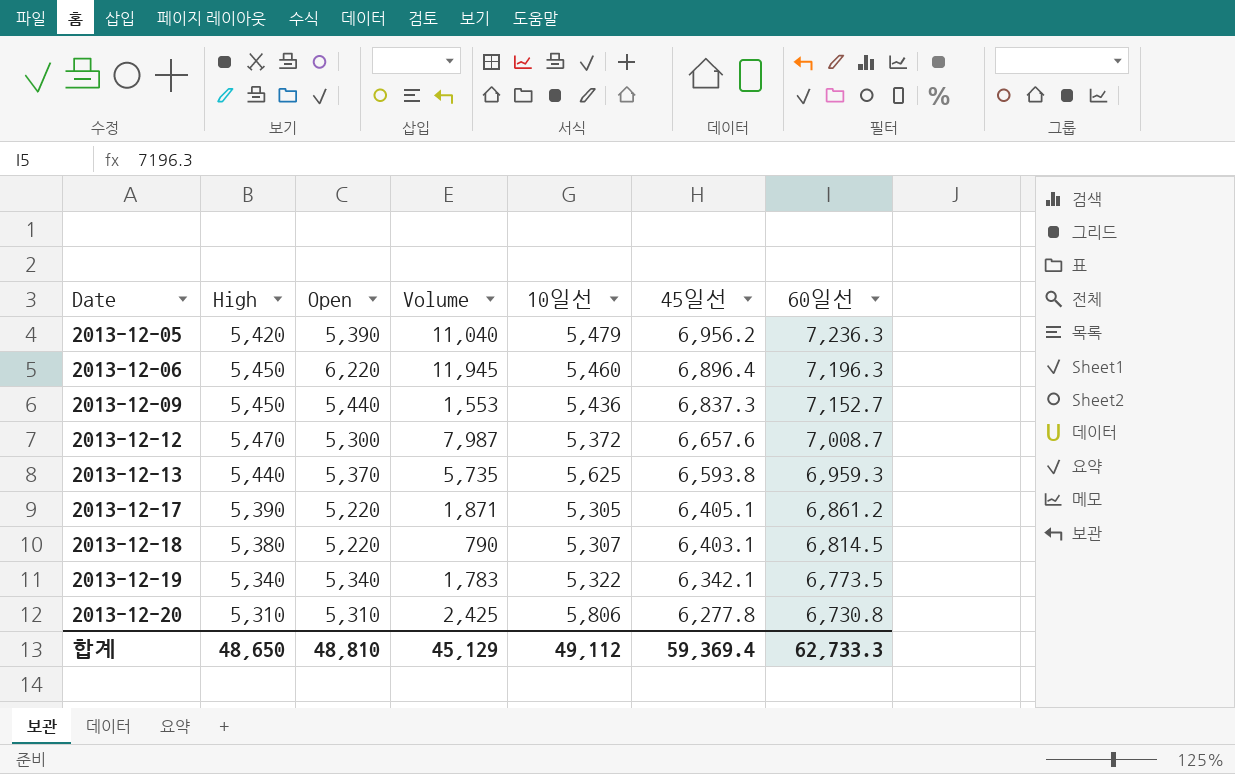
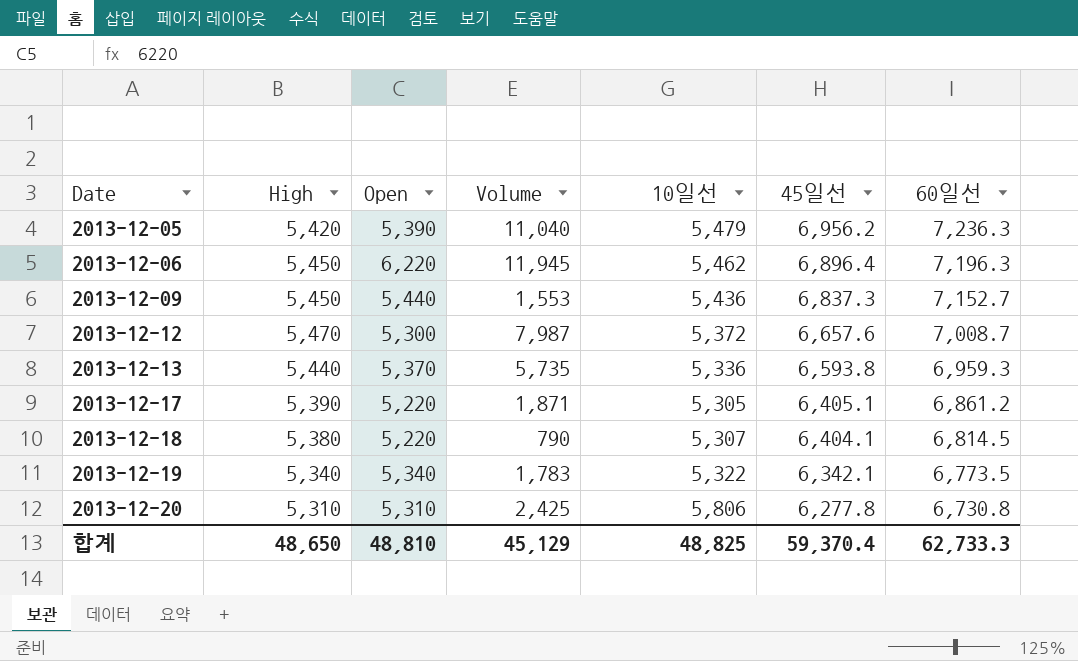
2013-12-06 | 10일선: 5,460 -> 5,462
2013-12-13 | 10일선: 5,625 -> 5,336
2013-12-18 | 45일선: 6,403.1 -> 6,404.1
합계 | 10일선: 49,112 -> 48,825
합계 | 45일선: 59,369.4 -> 59,370.4

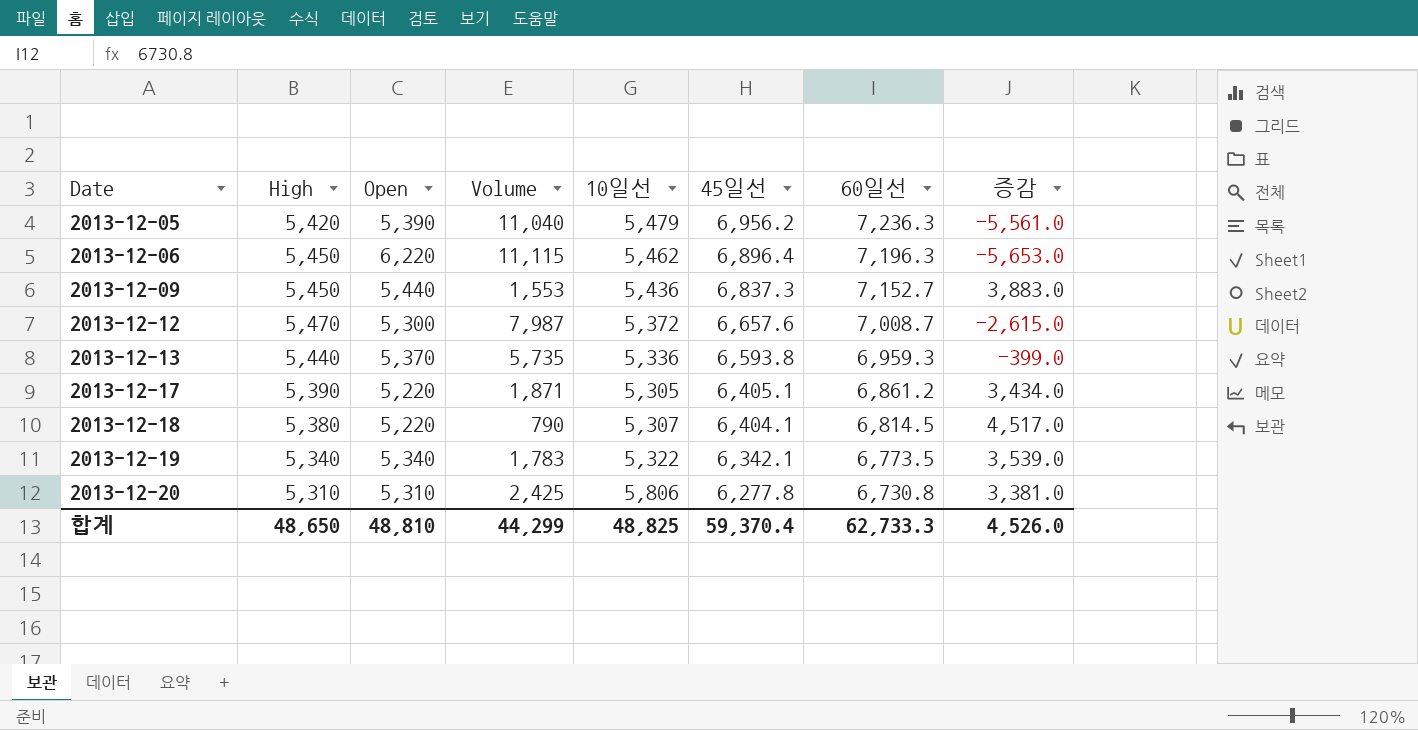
column 증감 | formula: none -> [10일선] - [Volume]
2013-12-06 | Volume: 11,945 -> 11,115
합계 | Volume: 45,129 -> 44,299

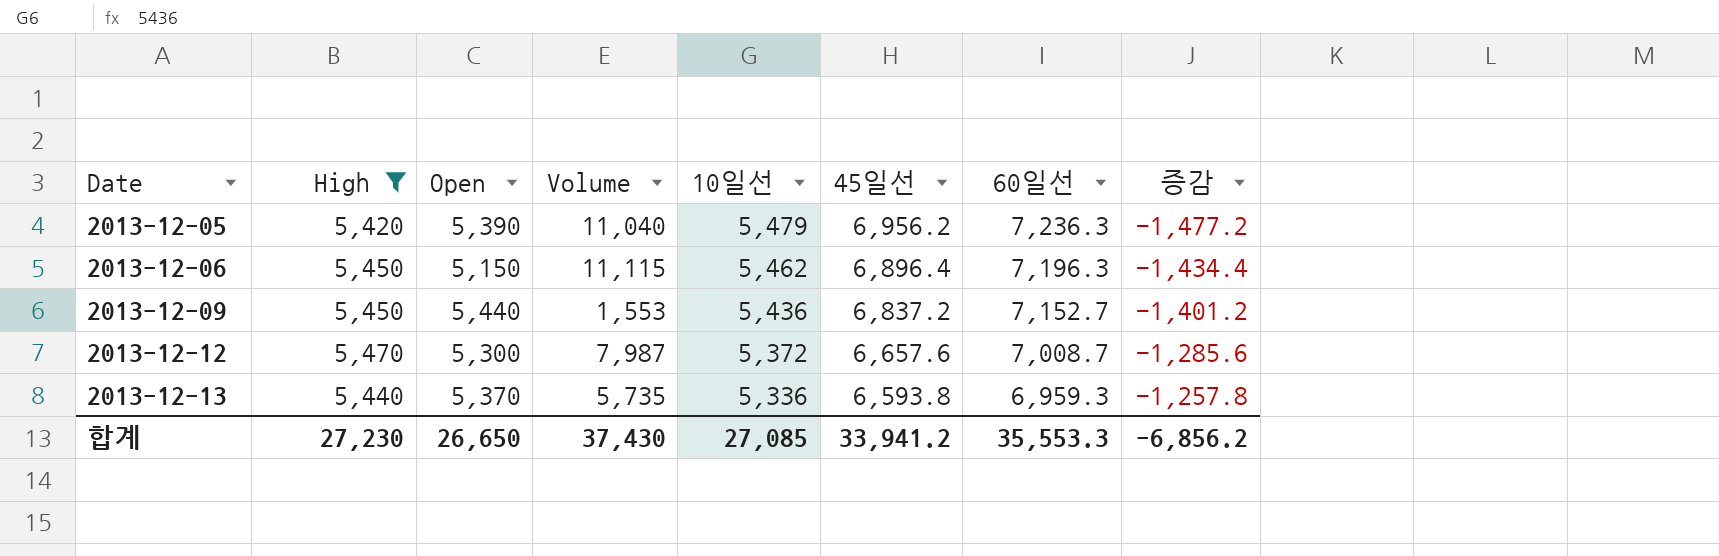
filter: none -> High >= 5,420
column 증감 | formula: [10일선] - [Volume] -> [10일선] - [45일선]
2013-12-06 | Open: 6,220 -> 5,150
2013-12-09 | 45일선: 6,837.3 -> 6,837.2
합계 | High: 48,650 -> 27,230
합계 | Open: 48,810 -> 26,650
합계 | Volume: 44,299 -> 37,430
합계 | 10일선: 48,825 -> 27,085
합계 | 45일선: 59,370.4 -> 33,941.2
합계 | 60일선: 62,733.3 -> 35,553.3
합계 | 증감: 4,526.0 -> -6,856.2

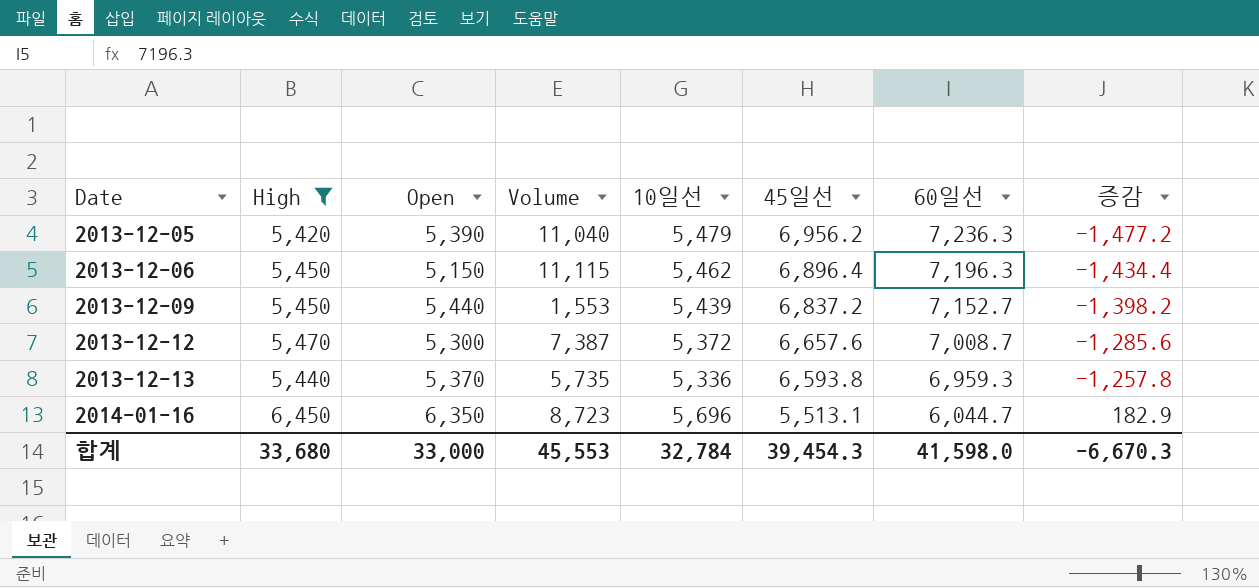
2013-12-09 | 10일선: 5,436 -> 5,439
2013-12-09 | 증감: -1,401.2 -> -1,398.2
2013-12-12 | Volume: 7,987 -> 7,387
row 2014-01-16: none -> 6,450 | 6,350 | 8,723 | 5,696 | 5,513.1 | 6,044.7 | 182.9
합계 | High: 27,230 -> 33,680
합계 | Open: 26,650 -> 33,000
합계 | Volume: 37,430 -> 45,553
합계 | 10일선: 27,085 -> 32,784
합계 | 45일선: 33,941.2 -> 39,454.3
합계 | 60일선: 35,553.3 -> 41,598.0
합계 | 증감: -6,856.2 -> -6,670.3

